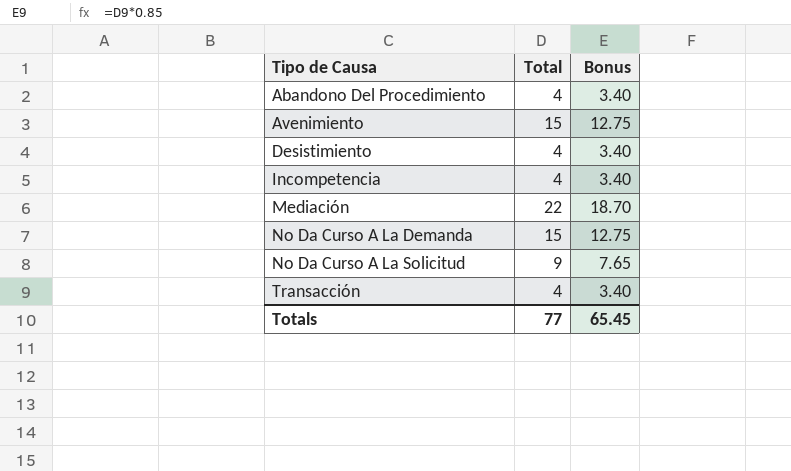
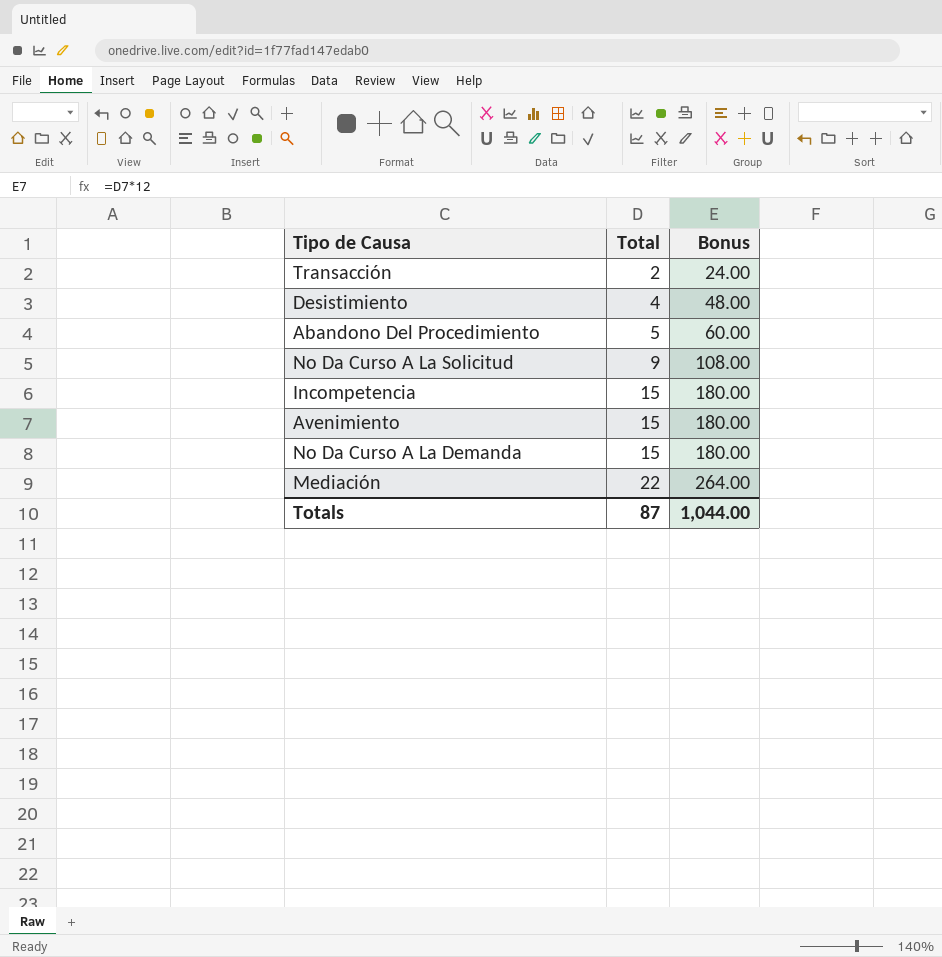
row order: Tipo de Causa ascending -> Total ascending
column Bonus | formula: [Total] * 0.85 -> [Total] * 12
Transacción | Total: 4 -> 2
Abandono Del Procedimiento | Total: 4 -> 5
Incompetencia | Total: 4 -> 15
Totals | Total: 77 -> 87
Totals | Bonus: 65.45 -> 1,044.00

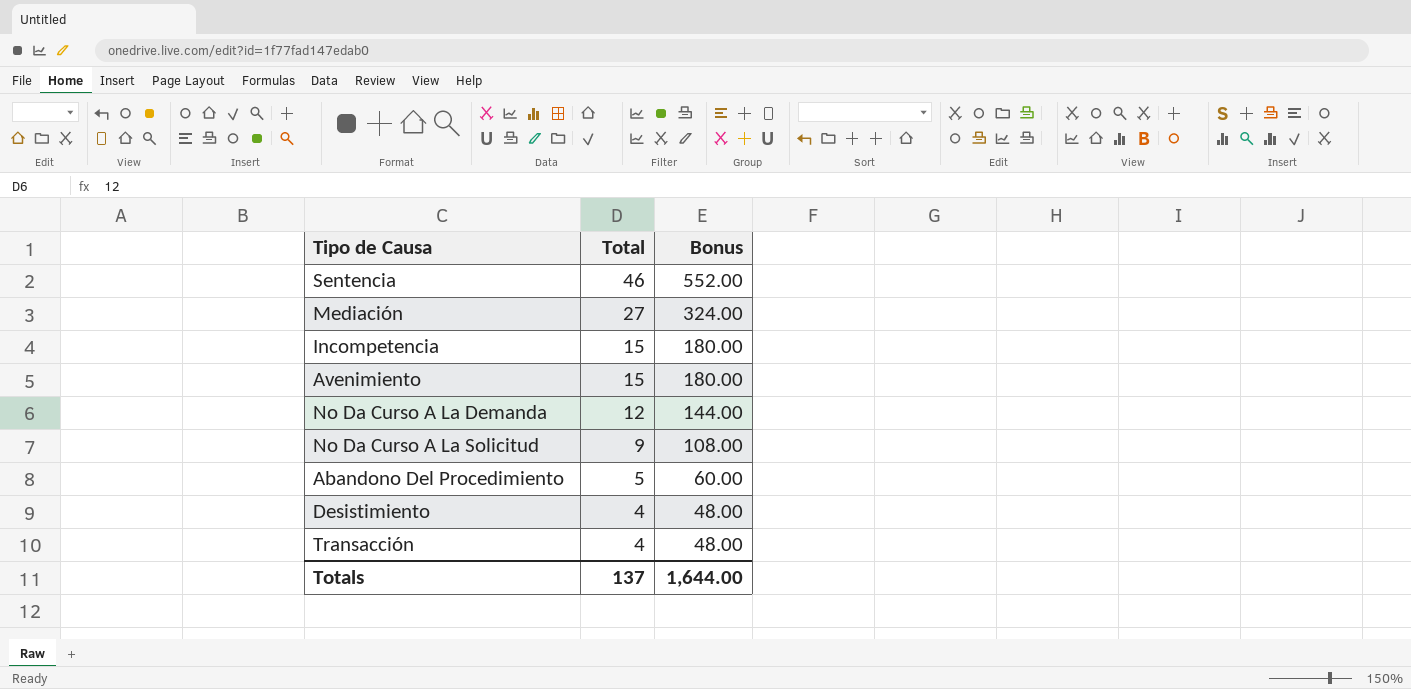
row order: Total ascending -> Total descending
row Sentencia: none -> 46 | 552.00
Mediación | Total: 22 -> 27
Mediación | Bonus: 264.00 -> 324.00
No Da Curso A La Demanda | Total: 15 -> 12
No Da Curso A La Demanda | Bonus: 180.00 -> 144.00
Transacción | Total: 2 -> 4
Transacción | Bonus: 24.00 -> 48.00
Totals | Total: 87 -> 137
Totals | Bonus: 1,044.00 -> 1,644.00

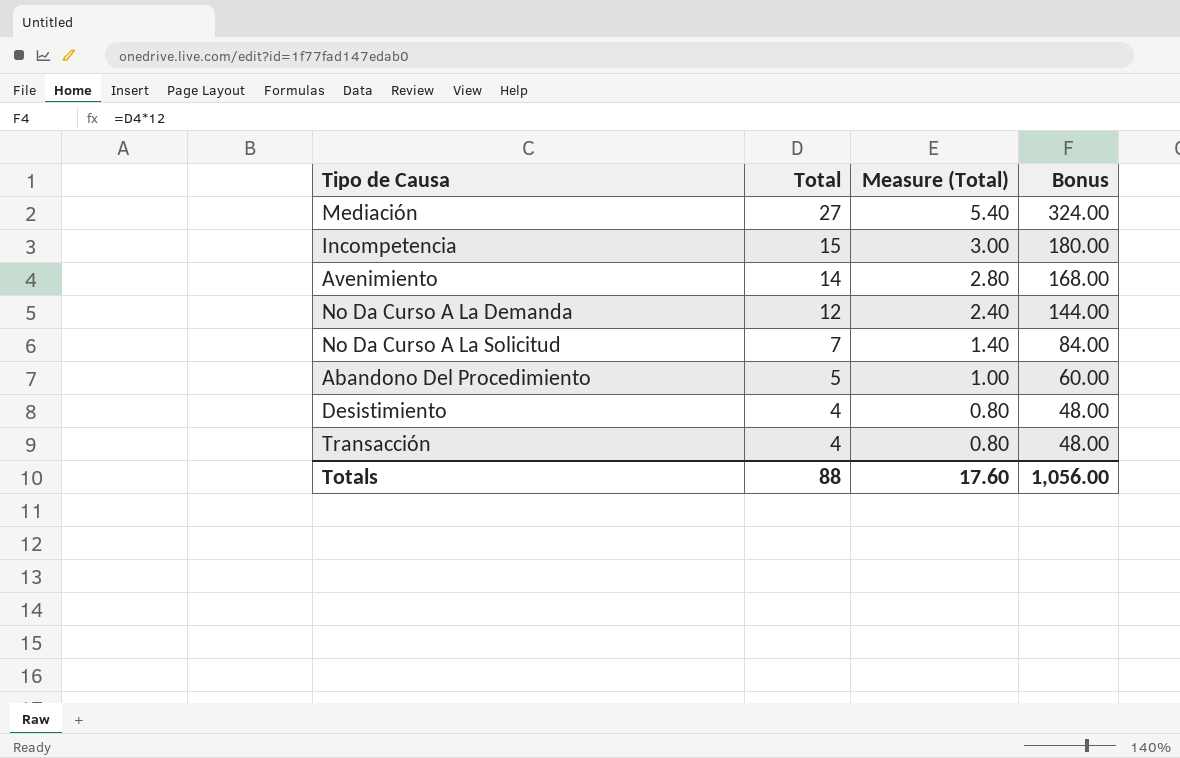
column Measure (Total) | formula: none -> [Total] * 0.2
row Sentencia: 46 | 552.00 -> none
Avenimiento | Total: 15 -> 14
Avenimiento | Bonus: 180.00 -> 168.00
No Da Curso A La Solicitud | Total: 9 -> 7
No Da Curso A La Solicitud | Bonus: 108.00 -> 84.00
Totals | Total: 137 -> 88
Totals | Bonus: 1,644.00 -> 1,056.00

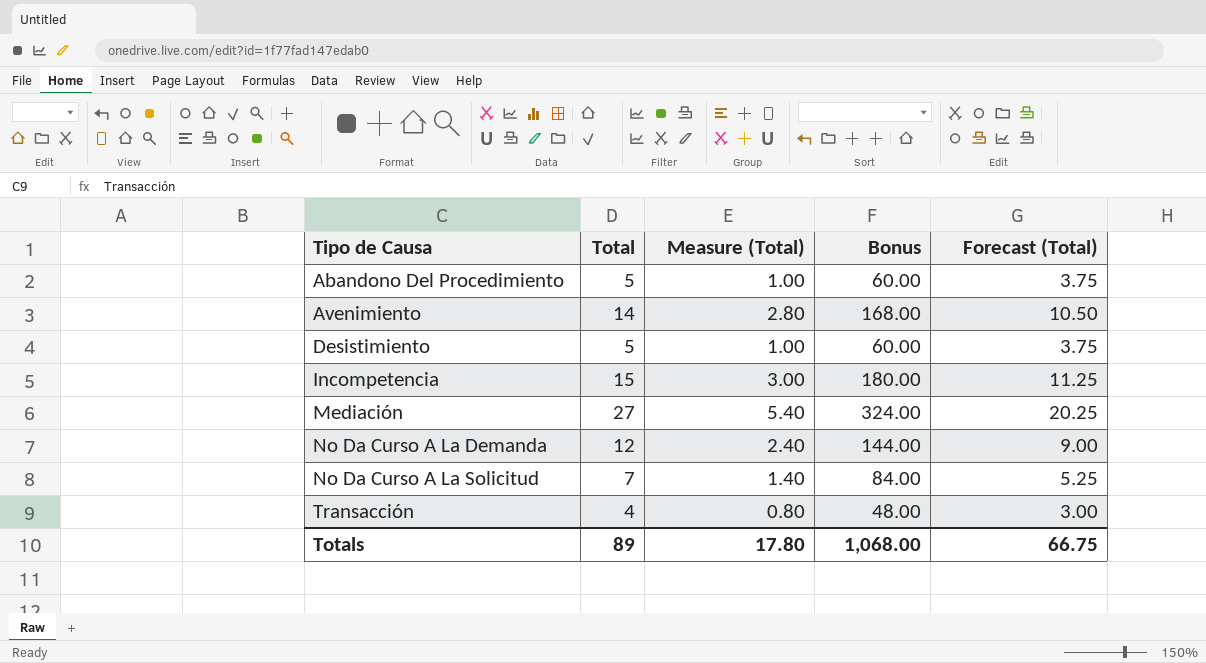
row order: Total descending -> Tipo de Causa ascending
column Forecast (Total) | formula: none -> [Total] * 0.75
Desistimiento | Total: 4 -> 5
Desistimiento | Measure (Total): 0.80 -> 1.00
Desistimiento | Bonus: 48.00 -> 60.00
Totals | Total: 88 -> 89
Totals | Measure (Total): 17.60 -> 17.80
Totals | Bonus: 1,056.00 -> 1,068.00

